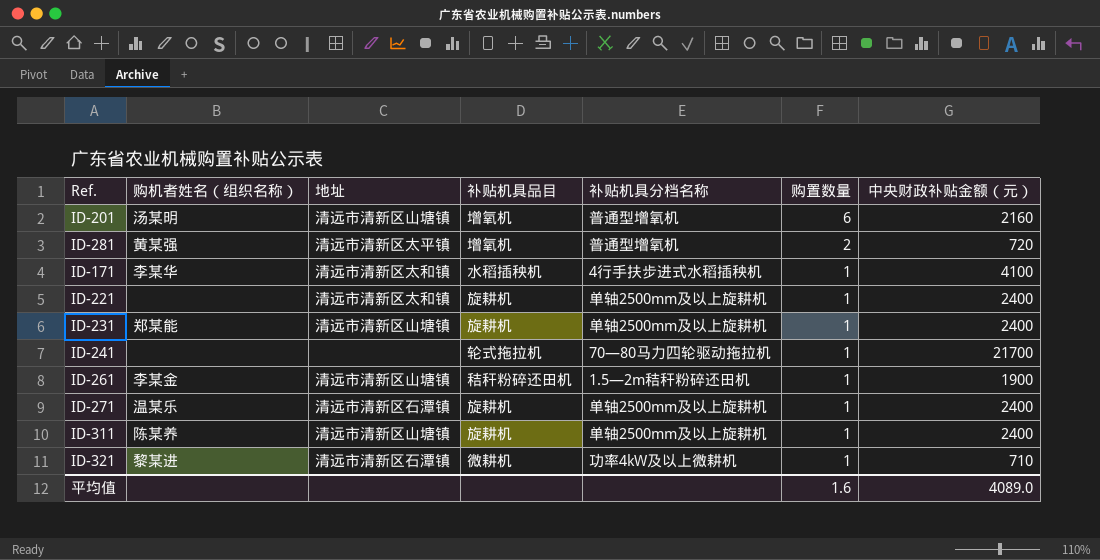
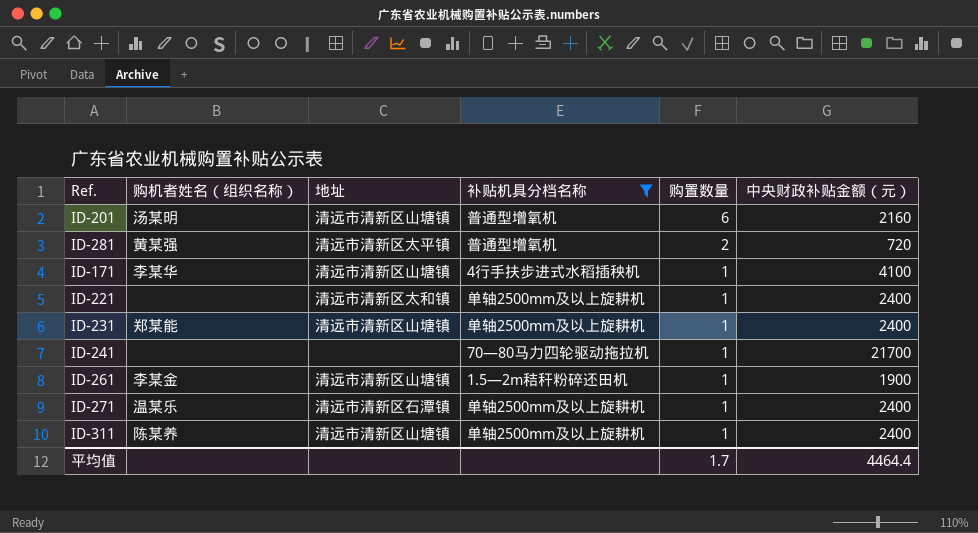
filter: none -> 补贴机具分档名称 != 功率4kW及以上微耕机
column 补贴机具品目 | position: 4 -> none
ID-171 | 地址: 清远市清新区太和镇 -> 清远市清新区山塘镇
平均值 | 购置数量: 1.6 -> 1.7
平均值 | 中央财政补贴金额（元）: 4089.0 -> 4464.4

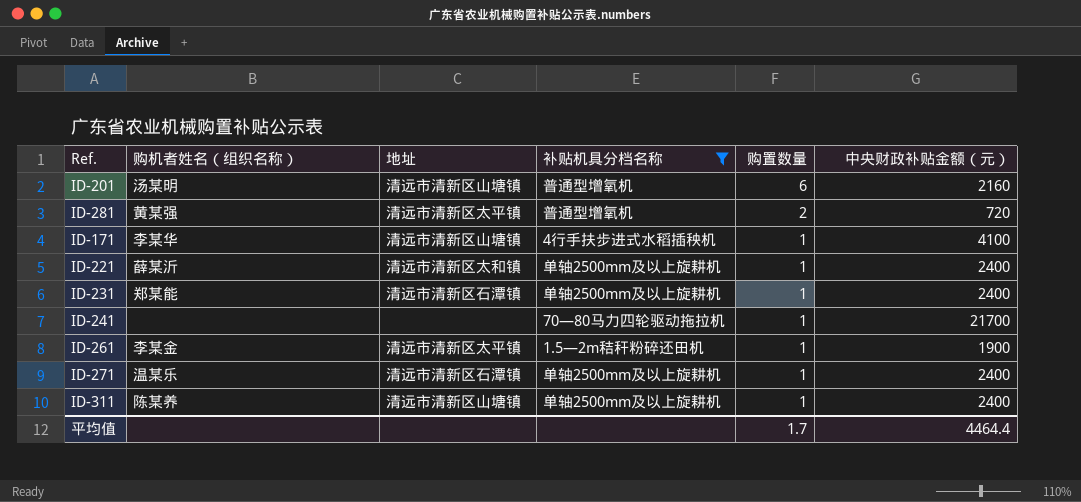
ID-221 | 购机者姓名（组织名称）: none -> 薛某沂
ID-231 | 地址: 清远市清新区山塘镇 -> 清远市清新区石潭镇
ID-261 | 地址: 清远市清新区山塘镇 -> 清远市清新区太平镇

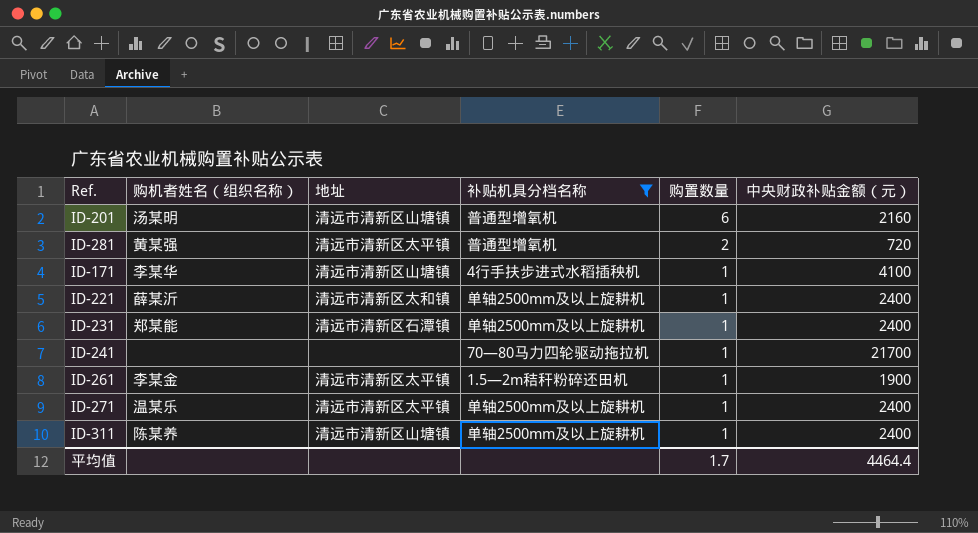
ID-271 | 地址: 清远市清新区石潭镇 -> 清远市清新区太平镇

